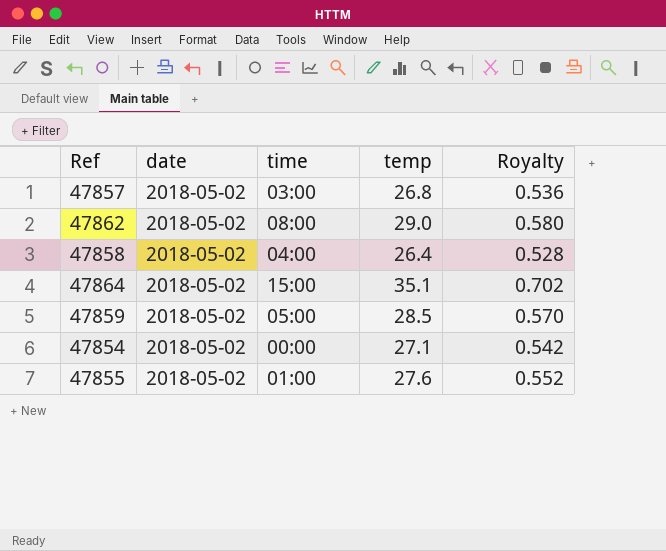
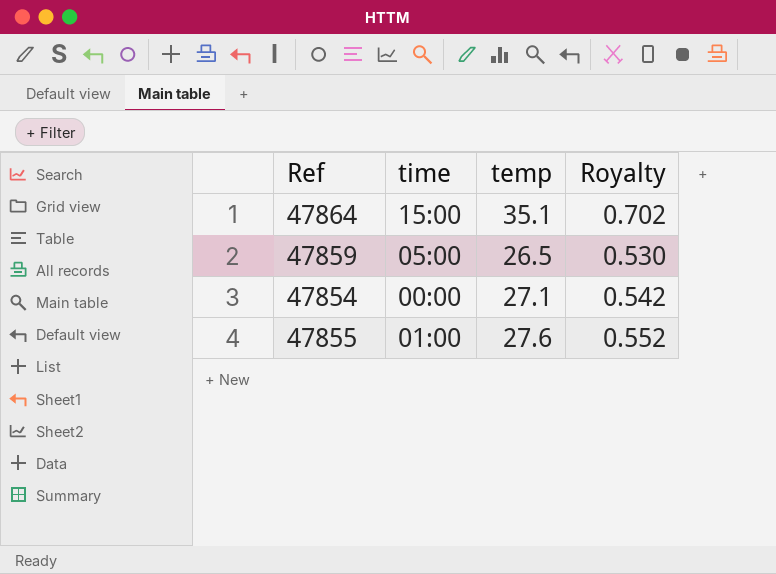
column date | position: 2 -> none
row 47857: 2018-05-02 | 03:00 | 26.8 | 0.536 -> none
row 47862: 2018-05-02 | 08:00 | 29.0 | 0.580 -> none
row 47858: 2018-05-02 | 04:00 | 26.4 | 0.528 -> none
47859 | temp: 28.5 -> 26.5
47859 | Royalty: 0.570 -> 0.530

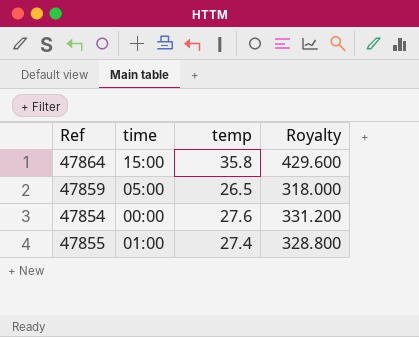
column Royalty | formula: [temp] * 0.02 -> [temp] * 12
47864 | temp: 35.1 -> 35.8
47854 | temp: 27.1 -> 27.6
47855 | temp: 27.6 -> 27.4

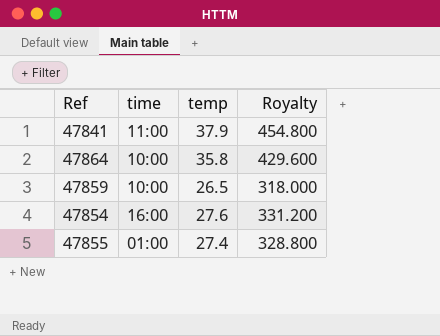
row 47841: none -> 11:00 | 37.9 | 454.800
47864 | time: 15:00 -> 10:00
47859 | time: 05:00 -> 10:00
47854 | time: 00:00 -> 16:00

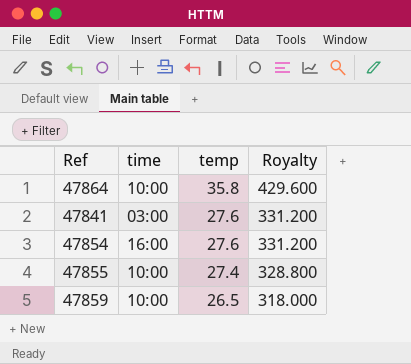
row order: none -> temp descending
47841 | time: 11:00 -> 03:00
47841 | temp: 37.9 -> 27.6
47841 | Royalty: 454.800 -> 331.200
47855 | time: 01:00 -> 10:00

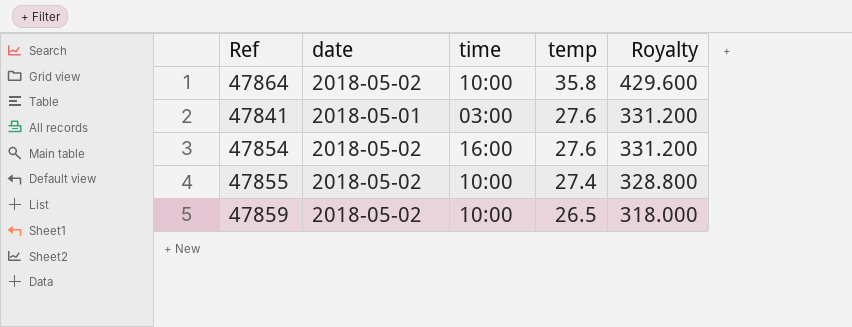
column date | position: none -> 2

